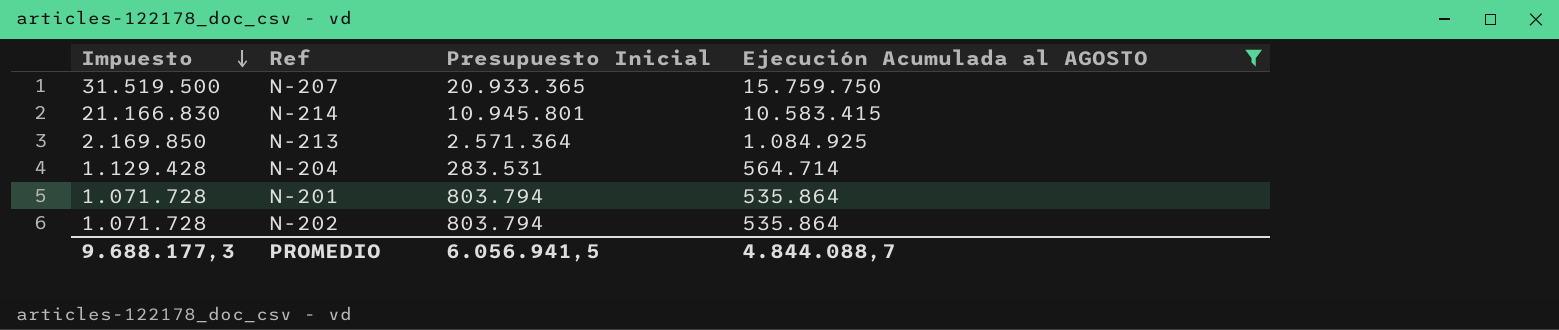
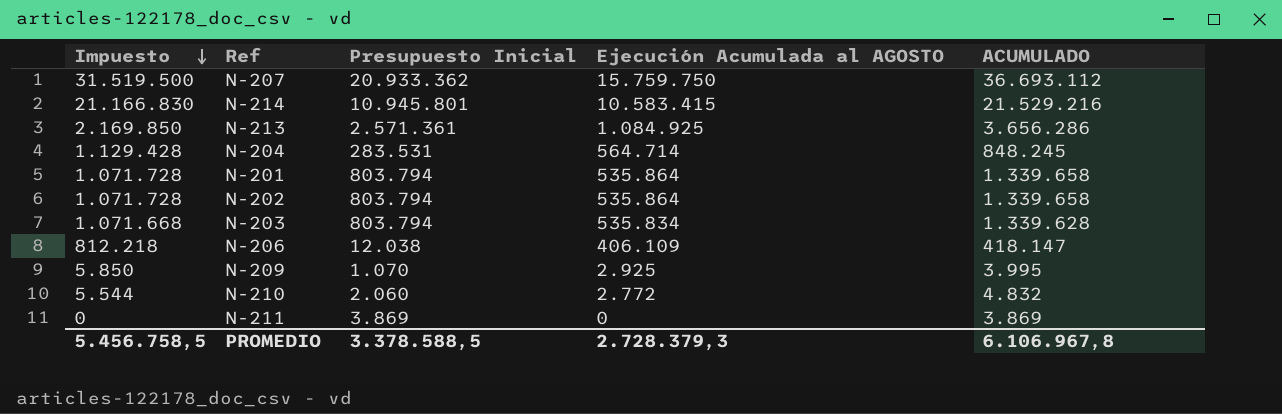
filter: Ejecución Acumulada al AGOSTO >= 535.864 -> none
column ACUMULADO | formula: none -> [Presupuesto Inicial] + [Ejecución Acumulada al AGOSTO]
N-207 | Presupuesto Inicial: 20.933.365 -> 20.933.362
N-213 | Presupuesto Inicial: 2.571.364 -> 2.571.361
PROMEDIO | Impuesto: 9.688.177,3 -> 5.456.758,5
PROMEDIO | Presupuesto Inicial: 6.056.941,5 -> 3.378.588,5
PROMEDIO | Ejecución Acumulada al AGOSTO: 4.844.088,7 -> 2.728.379,3

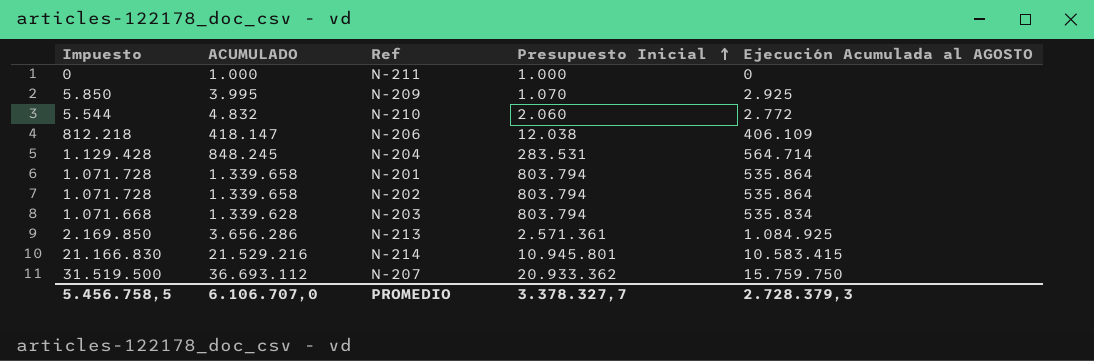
row order: Impuesto descending -> Presupuesto Inicial ascending
column ACUMULADO | position: 5 -> 2
N-211 | ACUMULADO: 3.869 -> 1.000
N-211 | Presupuesto Inicial: 3.869 -> 1.000
PROMEDIO | ACUMULADO: 6.106.967,8 -> 6.106.707,0
PROMEDIO | Presupuesto Inicial: 3.378.588,5 -> 3.378.327,7

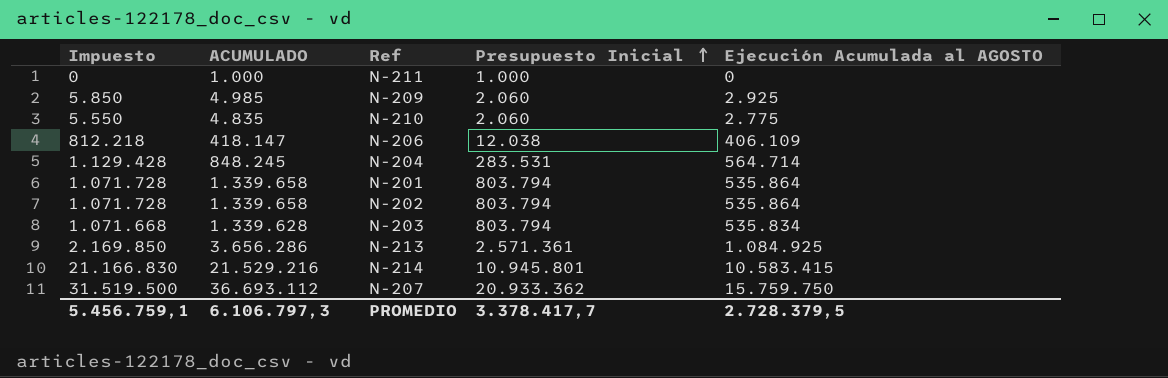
N-209 | ACUMULADO: 3.995 -> 4.985
N-209 | Presupuesto Inicial: 1.070 -> 2.060
N-210 | Impuesto: 5.544 -> 5.550
N-210 | ACUMULADO: 4.832 -> 4.835
N-210 | Ejecución Acumulada al AGOSTO: 2.772 -> 2.775
PROMEDIO | Impuesto: 5.456.758,5 -> 5.456.759,1
PROMEDIO | ACUMULADO: 6.106.707,0 -> 6.106.797,3
PROMEDIO | Presupuesto Inicial: 3.378.327,7 -> 3.378.417,7
PROMEDIO | Ejecución Acumulada al AGOSTO: 2.728.379,3 -> 2.728.379,5

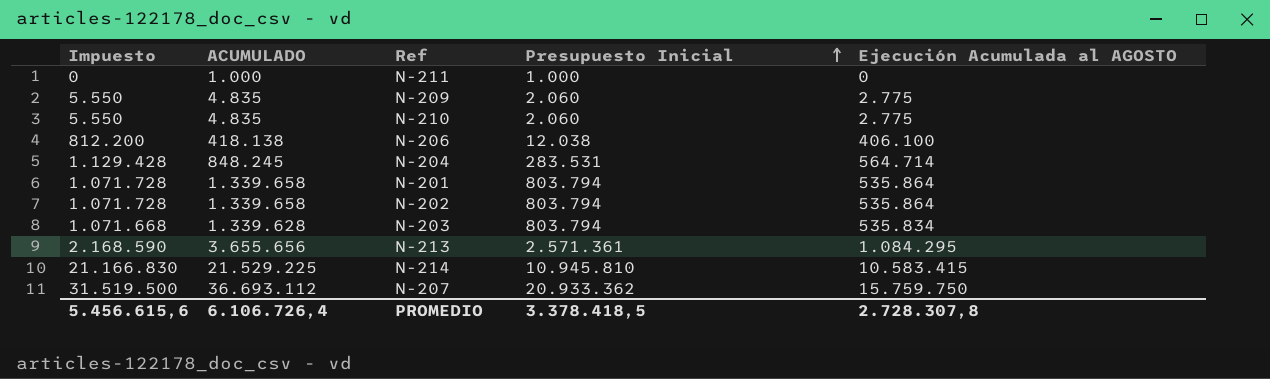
N-209 | Impuesto: 5.850 -> 5.550
N-209 | ACUMULADO: 4.985 -> 4.835
N-209 | Ejecución Acumulada al AGOSTO: 2.925 -> 2.775
N-206 | Impuesto: 812.218 -> 812.200
N-206 | ACUMULADO: 418.147 -> 418.138
N-206 | Ejecución Acumulada al AGOSTO: 406.109 -> 406.100
N-213 | Impuesto: 2.169.850 -> 2.168.590
N-213 | ACUMULADO: 3.656.286 -> 3.655.656
N-213 | Ejecución Acumulada al AGOSTO: 1.084.925 -> 1.084.295
N-214 | ACUMULADO: 21.529.216 -> 21.529.225
N-214 | Presupuesto Inicial: 10.945.801 -> 10.945.810
PROMEDIO | Impuesto: 5.456.759,1 -> 5.456.615,6
PROMEDIO | ACUMULADO: 6.106.797,3 -> 6.106.726,4
PROMEDIO | Presupuesto Inicial: 3.378.417,7 -> 3.378.418,5
PROMEDIO | Ejecución Acumulada al AGOSTO: 2.728.379,5 -> 2.728.307,8

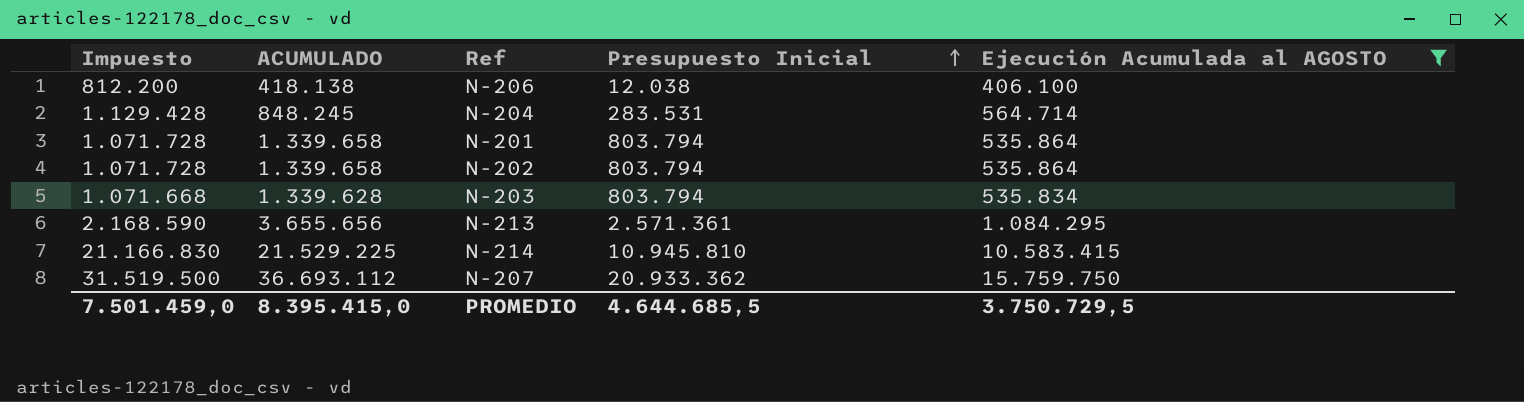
filter: none -> Ejecución Acumulada al AGOSTO >= 406.100
PROMEDIO | Impuesto: 5.456.615,6 -> 7.501.459,0
PROMEDIO | ACUMULADO: 6.106.726,4 -> 8.395.415,0
PROMEDIO | Presupuesto Inicial: 3.378.418,5 -> 4.644.685,5
PROMEDIO | Ejecución Acumulada al AGOSTO: 2.728.307,8 -> 3.750.729,5

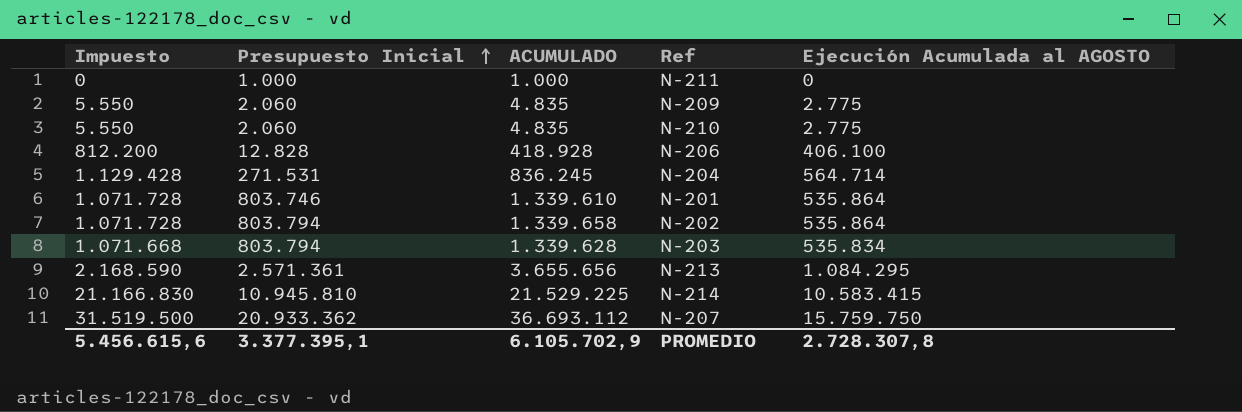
filter: Ejecución Acumulada al AGOSTO >= 406.100 -> none
column Presupuesto Inicial | position: 4 -> 2
N-206 | Presupuesto Inicial: 12.038 -> 12.828
N-206 | ACUMULADO: 418.138 -> 418.928
N-204 | Presupuesto Inicial: 283.531 -> 271.531
N-204 | ACUMULADO: 848.245 -> 836.245
N-201 | Presupuesto Inicial: 803.794 -> 803.746
N-201 | ACUMULADO: 1.339.658 -> 1.339.610
PROMEDIO | Impuesto: 7.501.459,0 -> 5.456.615,6
PROMEDIO | Presupuesto Inicial: 4.644.685,5 -> 3.377.395,1
PROMEDIO | ACUMULADO: 8.395.415,0 -> 6.105.702,9
PROMEDIO | Ejecución Acumulada al AGOSTO: 3.750.729,5 -> 2.728.307,8

